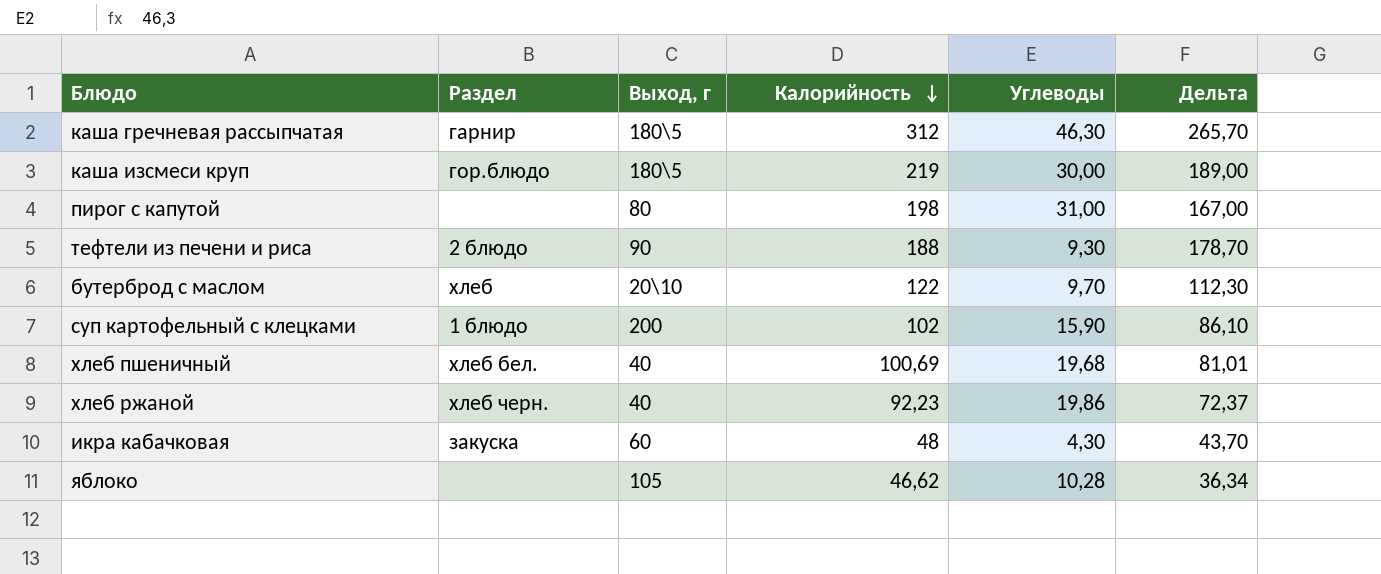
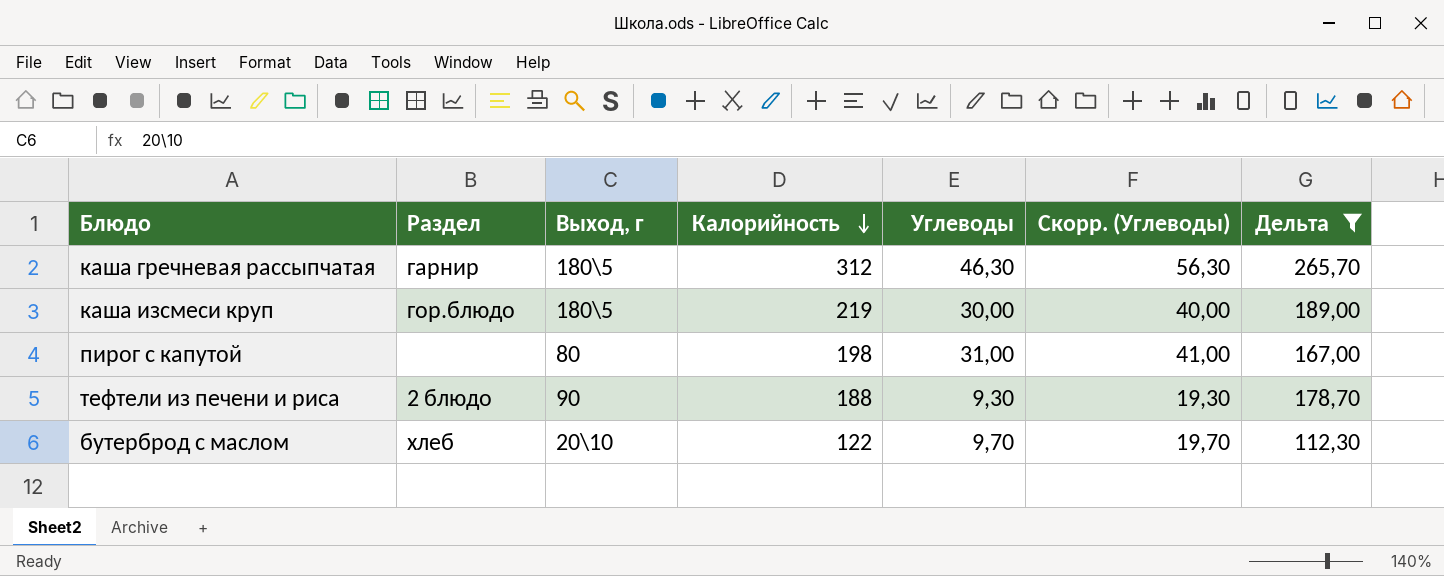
filter: none -> Дельта >= 112,30
column Скорр. (Углеводы) | formula: none -> [Углеводы] + 10

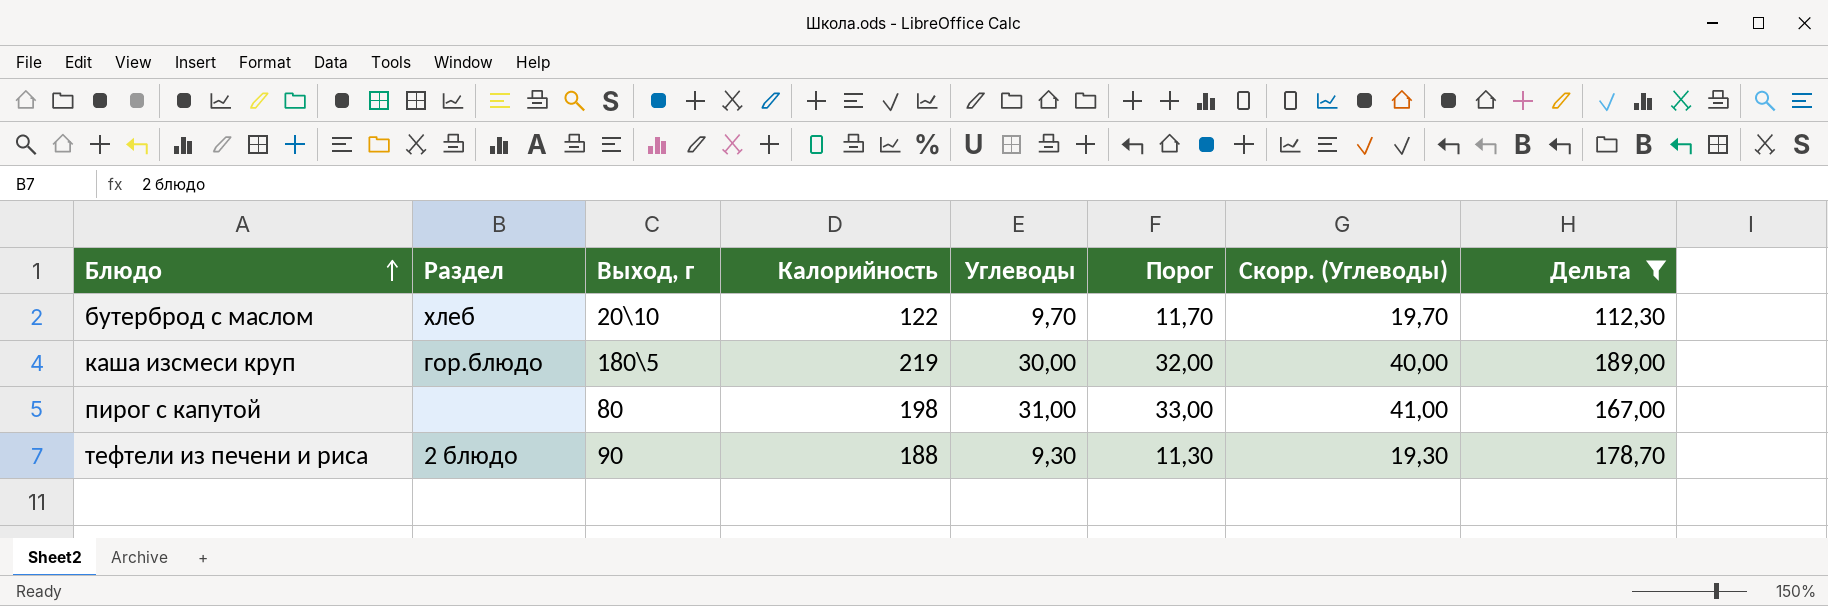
row order: Калорийность descending -> Блюдо ascending
column Порог | formula: none -> [Углеводы] + 2
row каша гречневая рассыпчатая: гарнир | 180\5 | 312 | 46,30 | 56,30 | 265,70 -> none

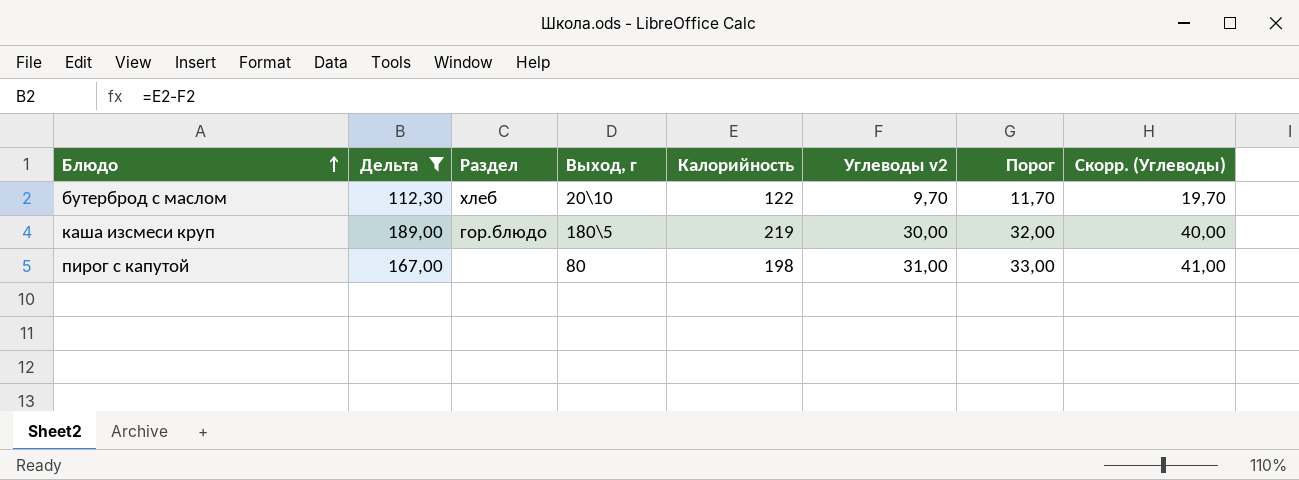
column Дельта | position: 8 -> 2
column name: Углеводы -> Углеводы v2
row тефтели из печени и риса: 2 блюдо | 90 | 188 | 9,30 | 11,30 | 19,30 | 178,70 -> none

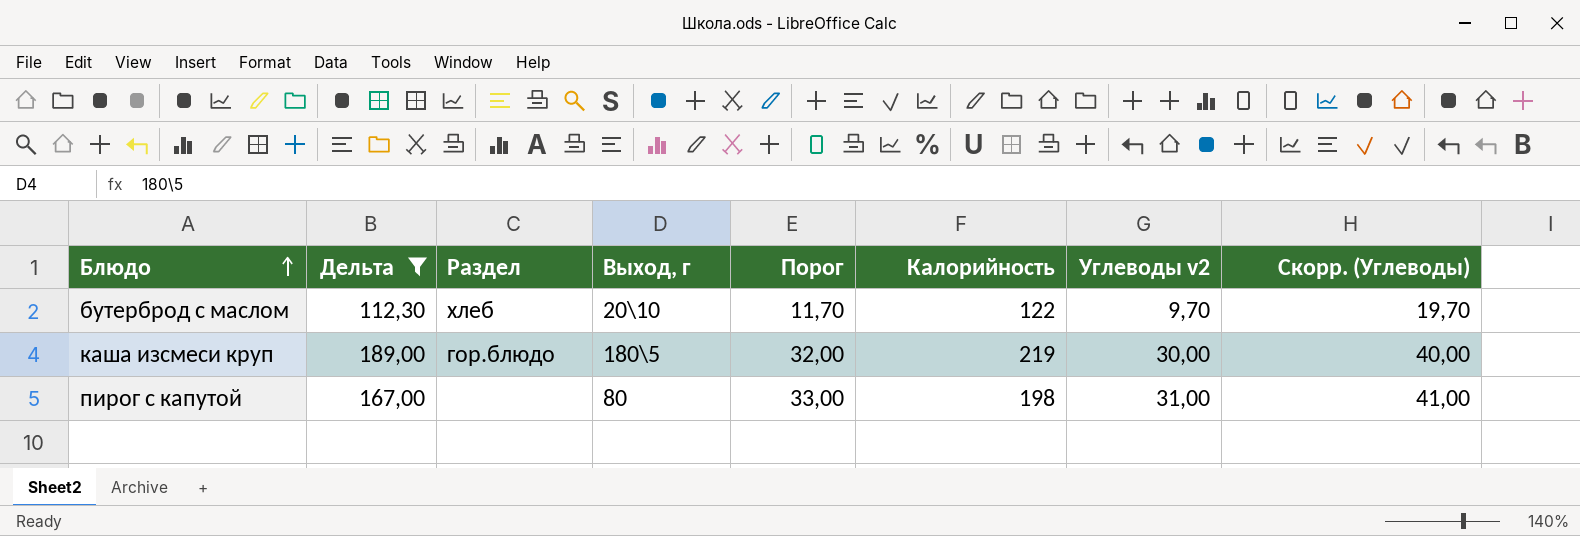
column Порог | position: 7 -> 5

